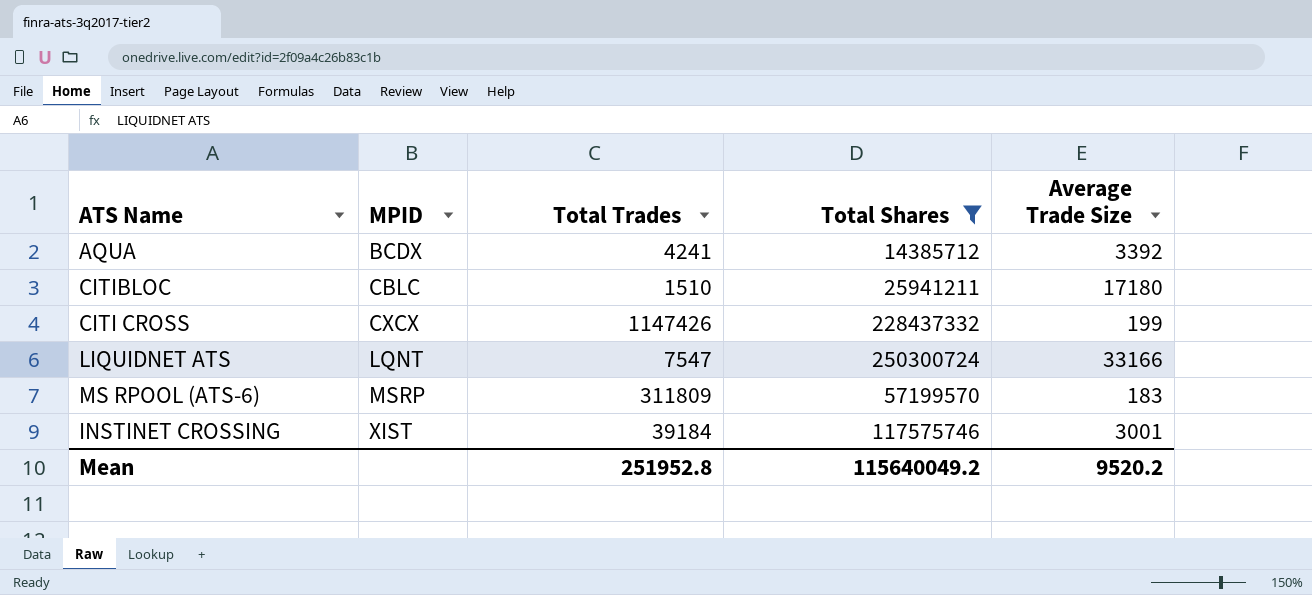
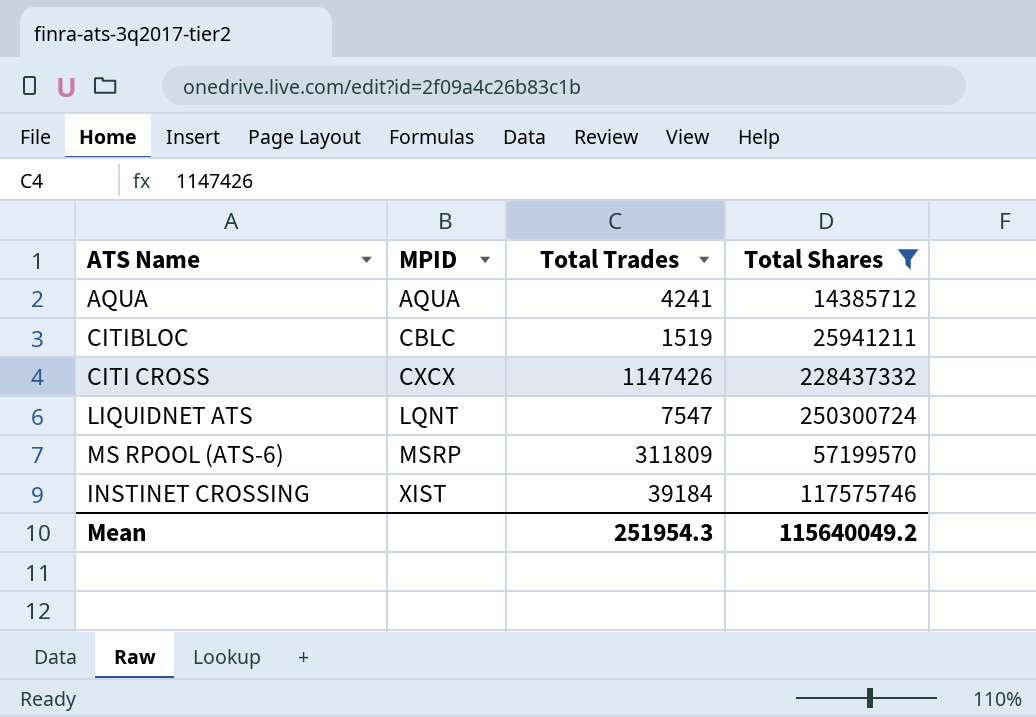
column Average Trade Size | formula: [Total Shares] / [Total Trades] -> none
AQUA | MPID: BCDX -> AQUA
CITIBLOC | Total Trades: 1510 -> 1519
Mean | Total Trades: 251952.8 -> 251954.3

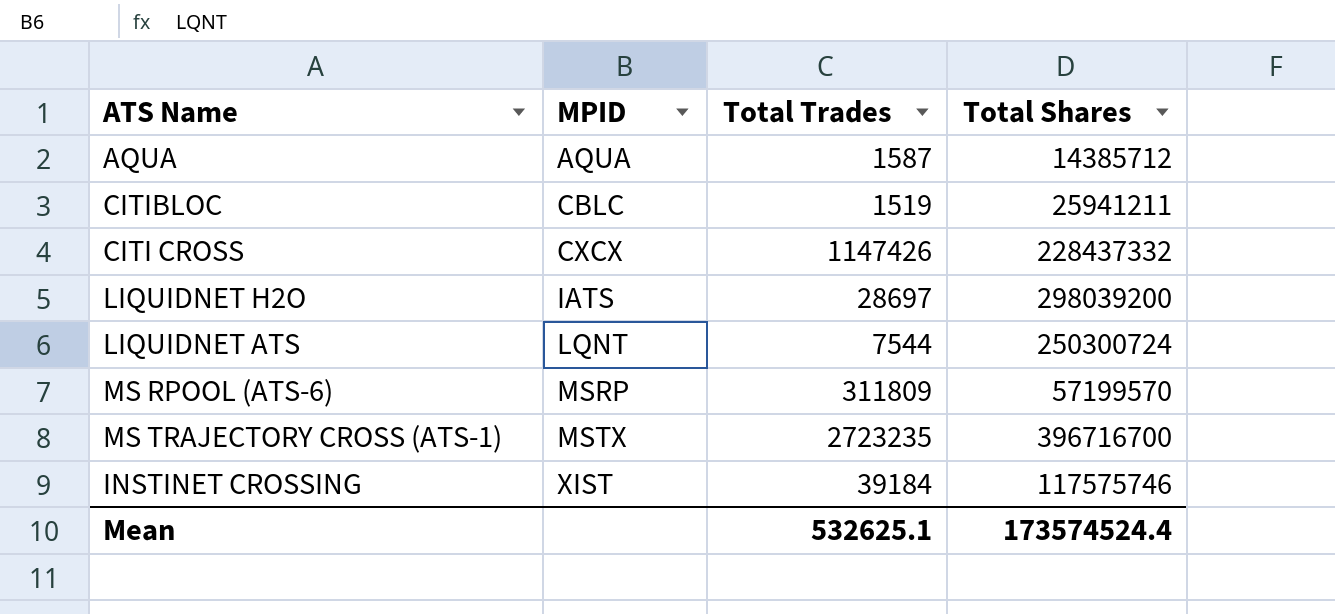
filter: Total Shares <= 250300724 -> none
AQUA | Total Trades: 4241 -> 1587
LIQUIDNET ATS | Total Trades: 7547 -> 7544
Mean | Total Trades: 251954.3 -> 532625.1
Mean | Total Shares: 115640049.2 -> 173574524.4

